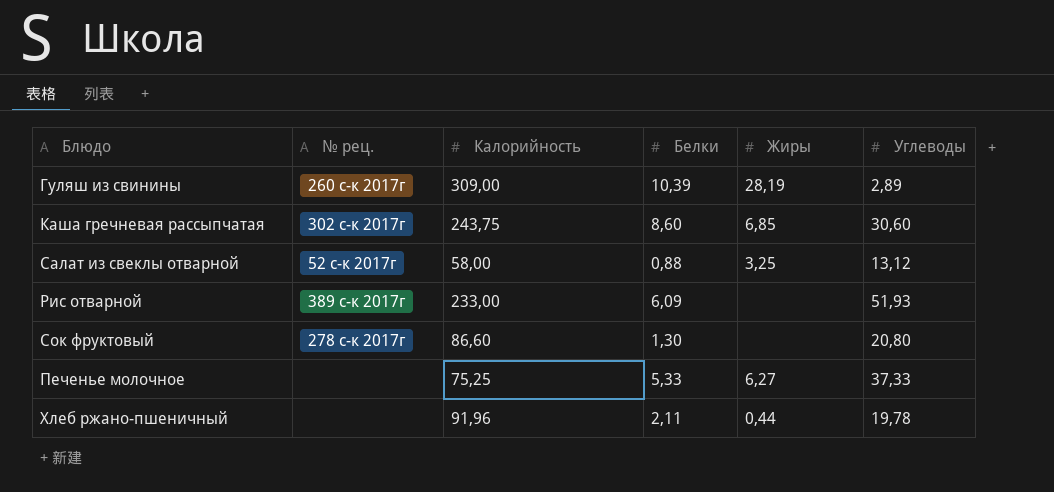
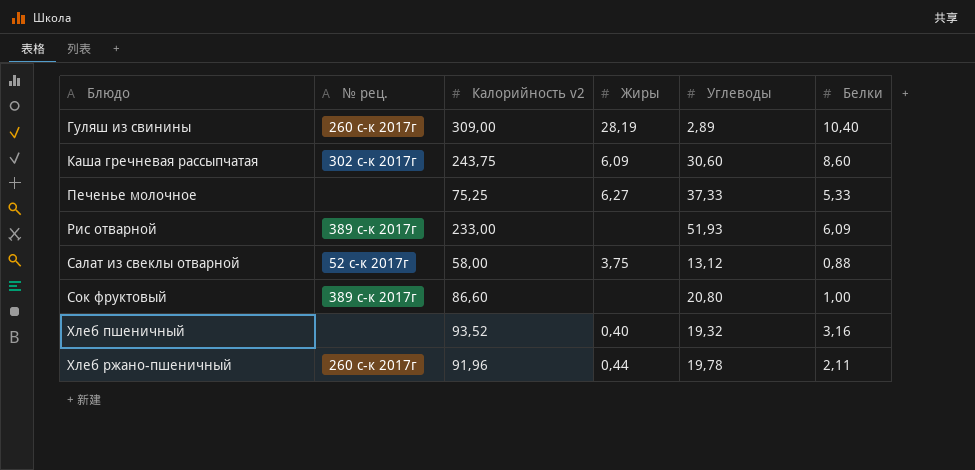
row order: none -> Блюдо ascending
column name: Калорийность -> Калорийность v2
column Белки | position: 4 -> 6
Гуляш из свинины | Белки: 10,39 -> 10,40
Каша гречневая рассыпчатая | Жиры: 6,85 -> 6,09
Салат из свеклы отварной | Жиры: 3,25 -> 3,75
Сок фруктовый | № рец.: 278 с-к 2017г -> 389 с-к 2017г
Сок фруктовый | Белки: 1,30 -> 1,00
row Хлеб пшеничный: none -> none | 93,52 | 0,40 | 19,32 | 3,16
Хлеб ржано-пшеничный | № рец.: none -> 260 с-к 2017г

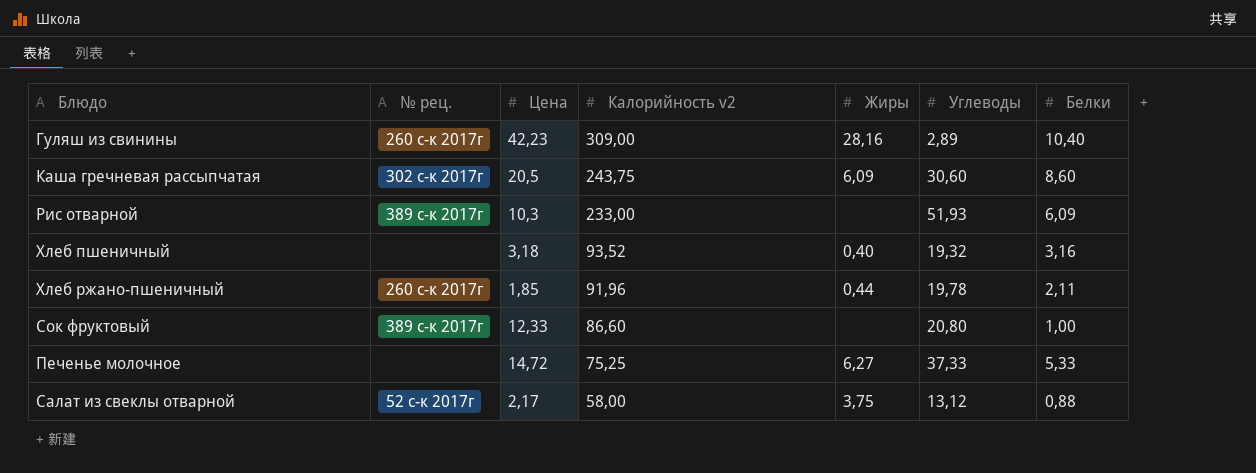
row order: Блюдо ascending -> Калорийность v2 descending
column Цена | position: none -> 3
Гуляш из свинины | Жиры: 28,19 -> 28,16

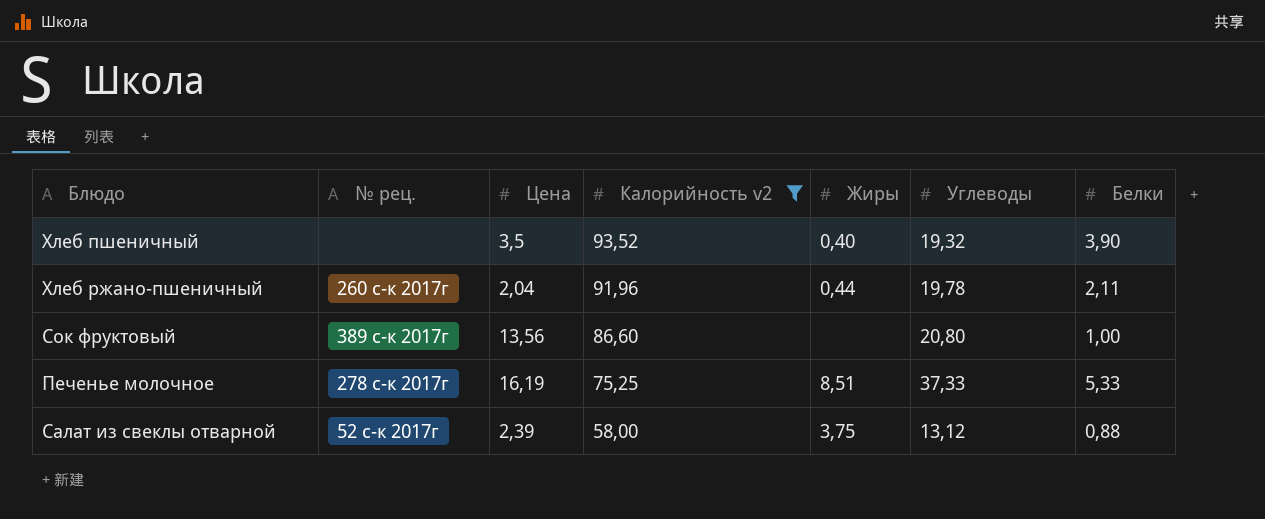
filter: none -> Калорийность v2 <= 93,52
Хлеб пшеничный | Цена: 3,18 -> 3,5
Хлеб пшеничный | Белки: 3,16 -> 3,90
Хлеб ржано-пшеничный | Цена: 1,85 -> 2,04
Сок фруктовый | Цена: 12,33 -> 13,56
Печенье молочное | № рец.: none -> 278 с-к 2017г
Печенье молочное | Цена: 14,72 -> 16,19
Печенье молочное | Жиры: 6,27 -> 8,51
Салат из свеклы отварной | Цена: 2,17 -> 2,39

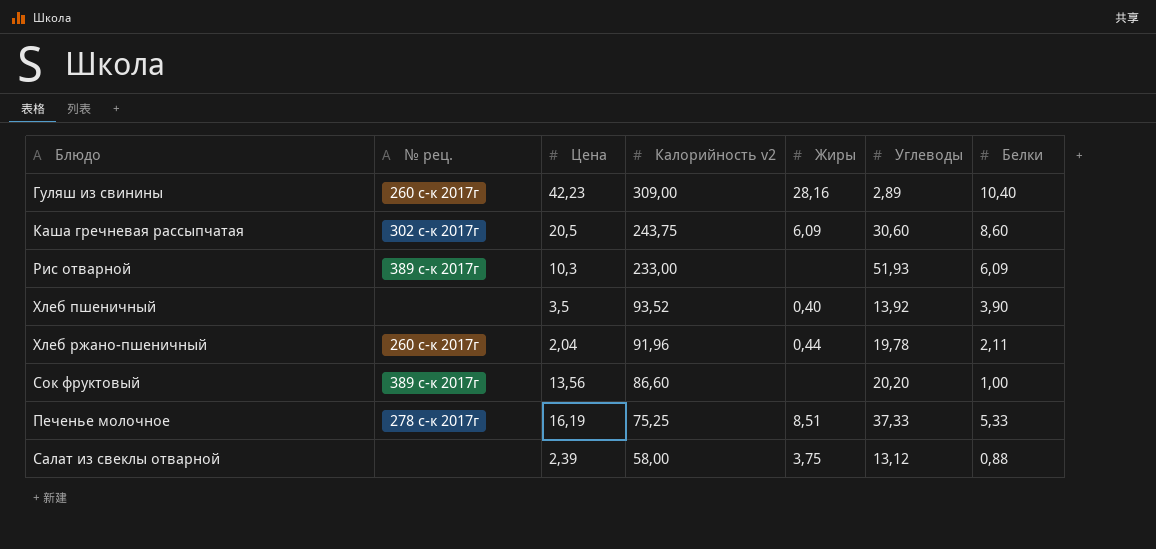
filter: Калорийность v2 <= 93,52 -> none
Хлеб пшеничный | Углеводы: 19,32 -> 13,92
Сок фруктовый | Углеводы: 20,80 -> 20,20
Салат из свеклы отварной | № рец.: 52 с-к 2017г -> none

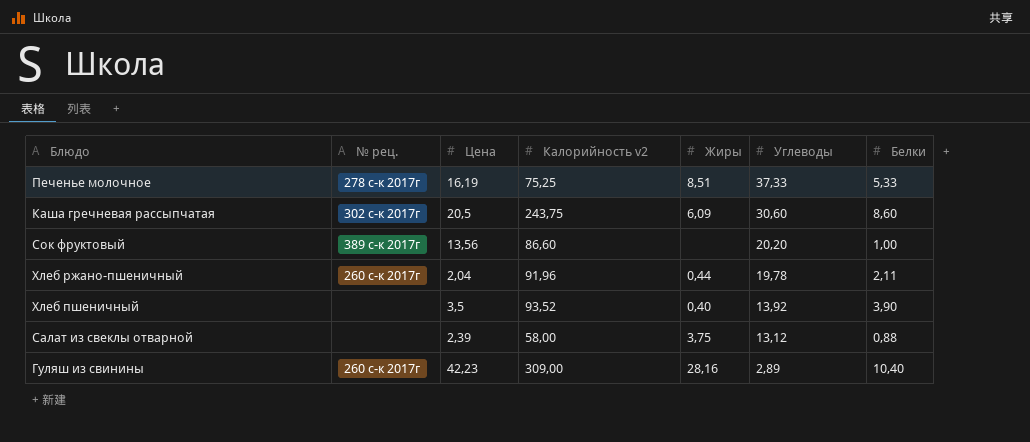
row order: Калорийность v2 descending -> Углеводы descending
row Рис отварной: 389 с-к 2017г | 10,3 | 233,00 | none | 51,93 | 6,09 -> none

